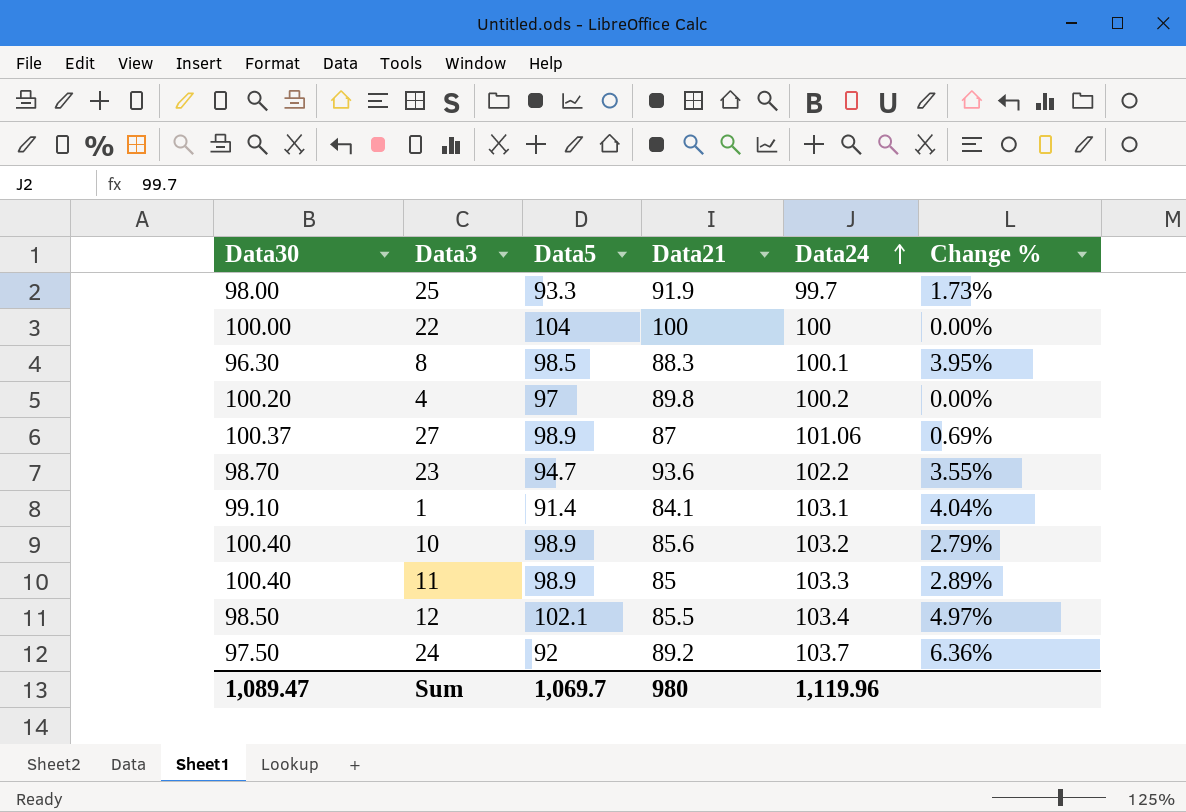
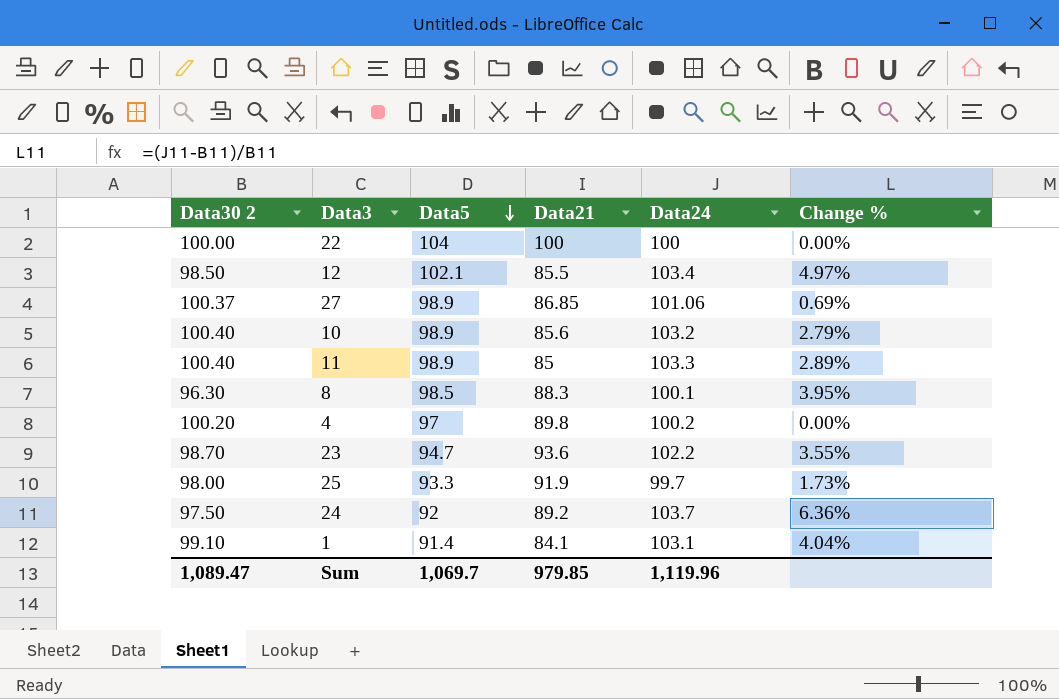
row order: Data24 ascending -> Data5 descending
column name: Data30 -> Data30 2
27 | Data21: 87 -> 86.85
Sum | Data21: 980 -> 979.85

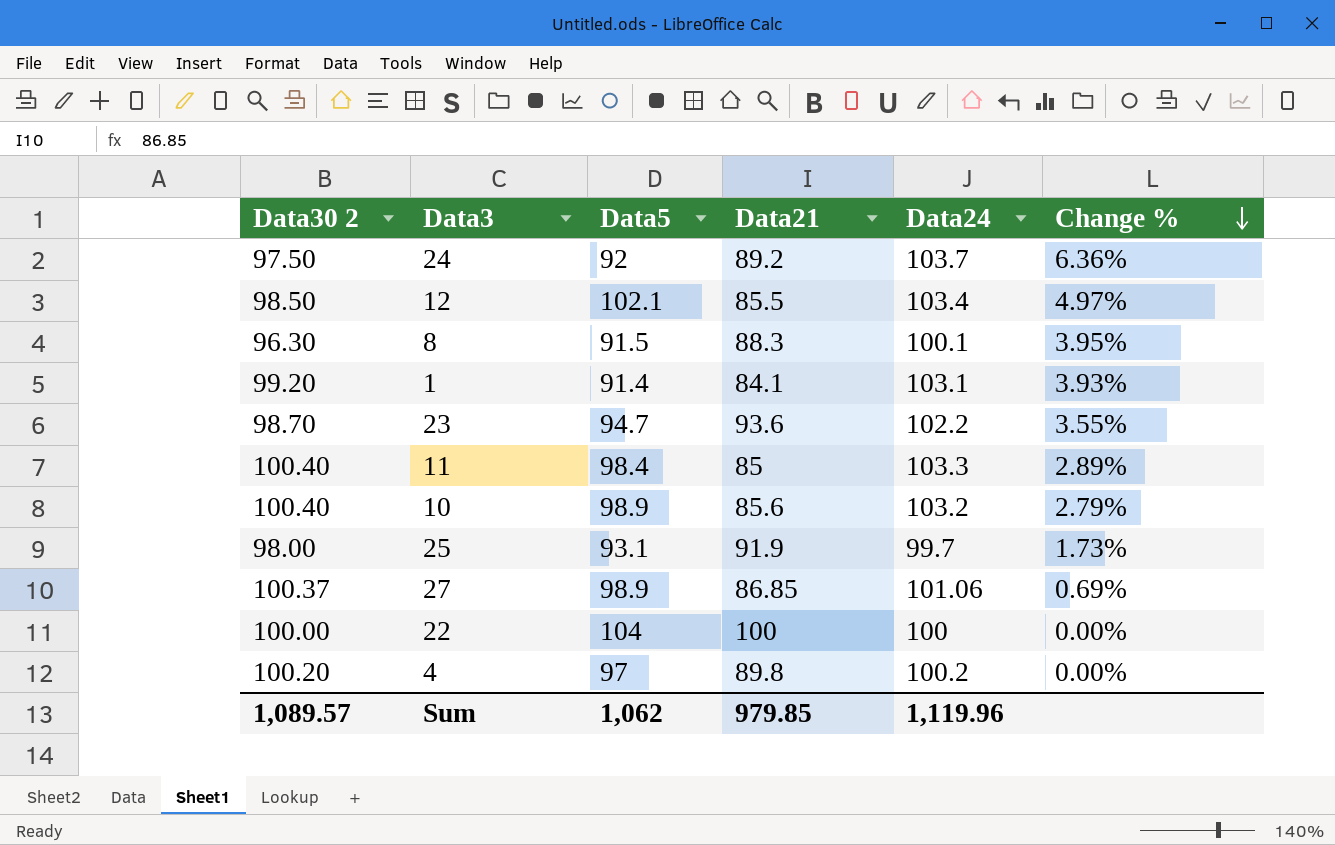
row order: Data5 descending -> Change % descending
8 | Data5: 98.5 -> 91.5
1 | Data30 2: 99.10 -> 99.20
1 | Change %: 4.04% -> 3.93%
11 | Data5: 98.9 -> 98.4
25 | Data5: 93.3 -> 93.1
Sum | Data30 2: 1,089.47 -> 1,089.57
Sum | Data5: 1,069.7 -> 1,062

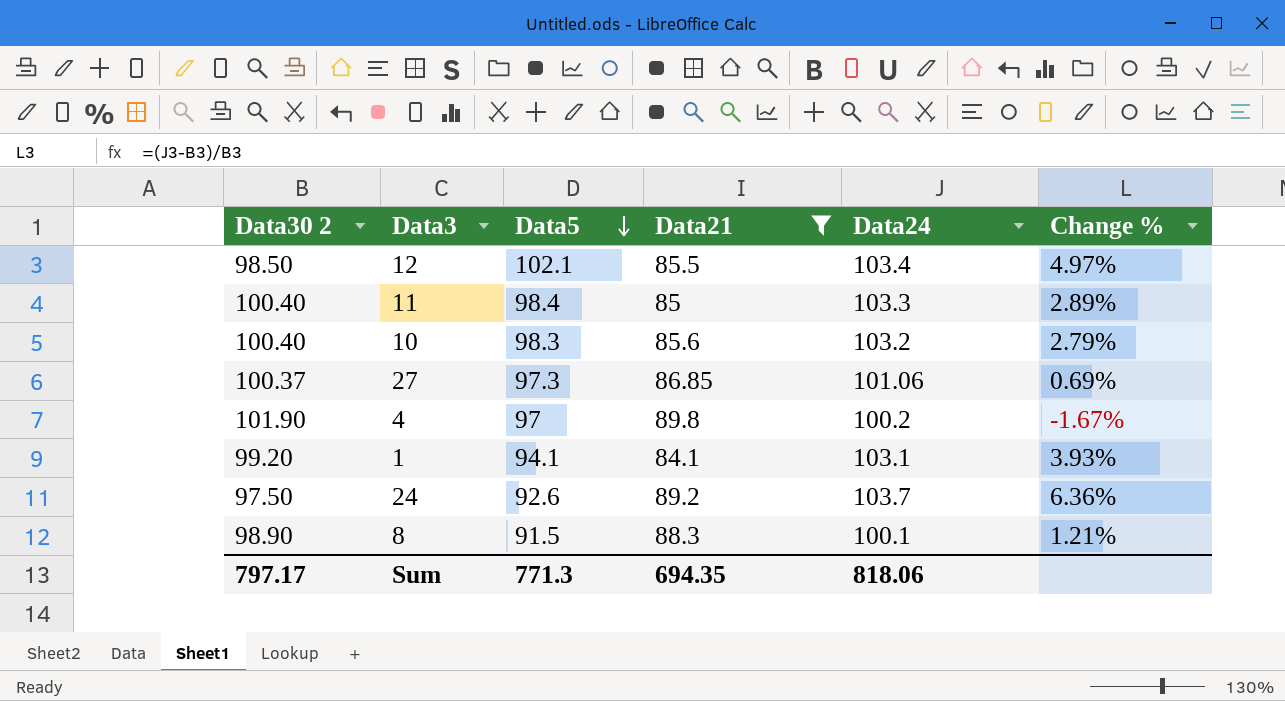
filter: none -> Data21 <= 89.8
row order: Change % descending -> Data5 descending
10 | Data5: 98.9 -> 98.3
27 | Data5: 98.9 -> 97.3
4 | Data30 2: 100.20 -> 101.90
4 | Change %: 0.00% -> -1.67%
1 | Data5: 91.4 -> 94.1
24 | Data5: 92 -> 92.6
8 | Data30 2: 96.30 -> 98.90
8 | Change %: 3.95% -> 1.21%
Sum | Data30 2: 1,089.57 -> 797.17
Sum | Data5: 1,062 -> 771.3
Sum | Data21: 979.85 -> 694.35
Sum | Data24: 1,119.96 -> 818.06

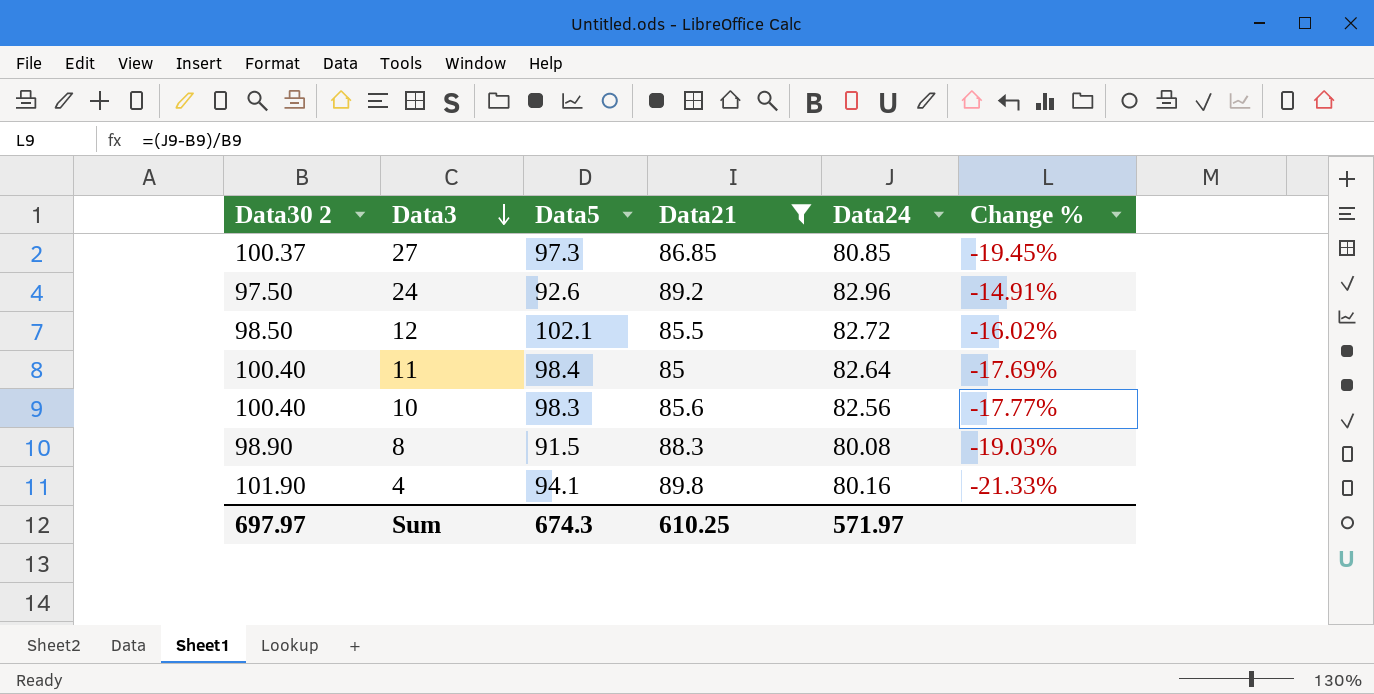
row order: Data5 descending -> Data3 descending
row 1: 99.20 | 94.1 | 84.1 | 103.1 | 3.93% -> none
27 | Data24: 101.06 -> 80.85
27 | Change %: 0.69% -> -19.45%
24 | Data24: 103.7 -> 82.96
24 | Change %: 6.36% -> -14.91%
12 | Data24: 103.4 -> 82.72
12 | Change %: 4.97% -> -16.02%
11 | Data24: 103.3 -> 82.64
11 | Change %: 2.89% -> -17.69%
10 | Data24: 103.2 -> 82.56
10 | Change %: 2.79% -> -17.77%
8 | Data24: 100.1 -> 80.08
8 | Change %: 1.21% -> -19.03%
4 | Data5: 97 -> 94.1
4 | Data24: 100.2 -> 80.16
4 | Change %: -1.67% -> -21.33%
Sum | Data30 2: 797.17 -> 697.97
Sum | Data5: 771.3 -> 674.3
Sum | Data21: 694.35 -> 610.25
Sum | Data24: 818.06 -> 571.97

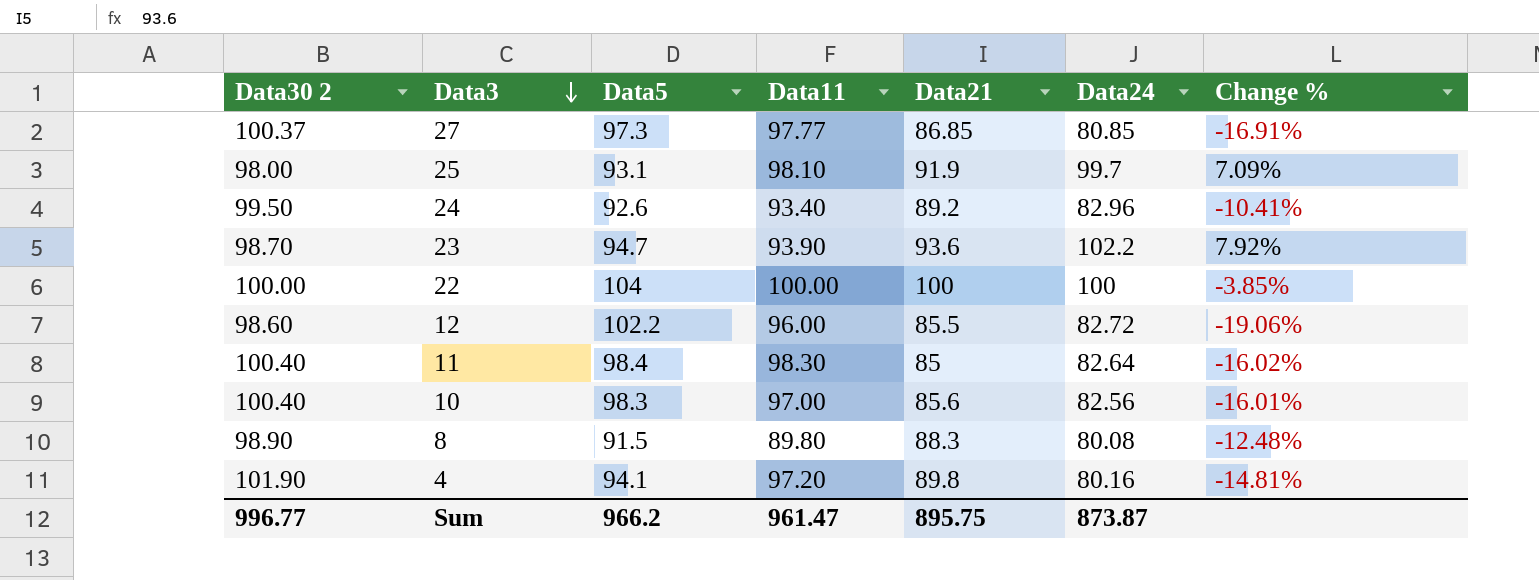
filter: Data21 <= 89.8 -> none
column Data11 | position: none -> 4
column Change % | formula: ([Data24] - [Data30 2]) / [Data30 2] -> ([Data24] - [Data5]) / [Data5]
24 | Data30 2: 97.50 -> 99.50
12 | Data30 2: 98.50 -> 98.60
12 | Data5: 102.1 -> 102.2
Sum | Data30 2: 697.97 -> 996.77
Sum | Data5: 674.3 -> 966.2
Sum | Data21: 610.25 -> 895.75
Sum | Data24: 571.97 -> 873.87

